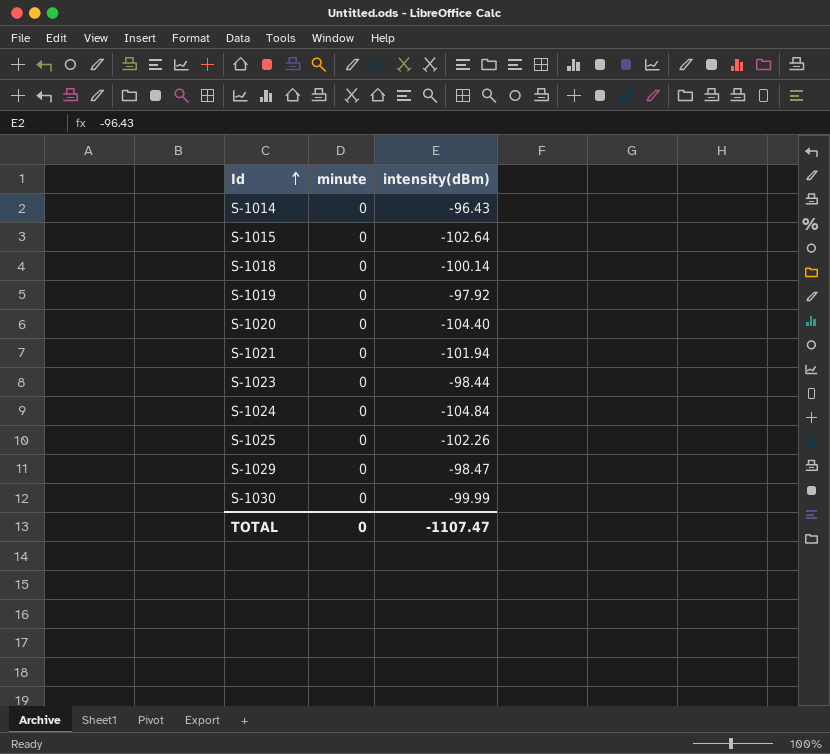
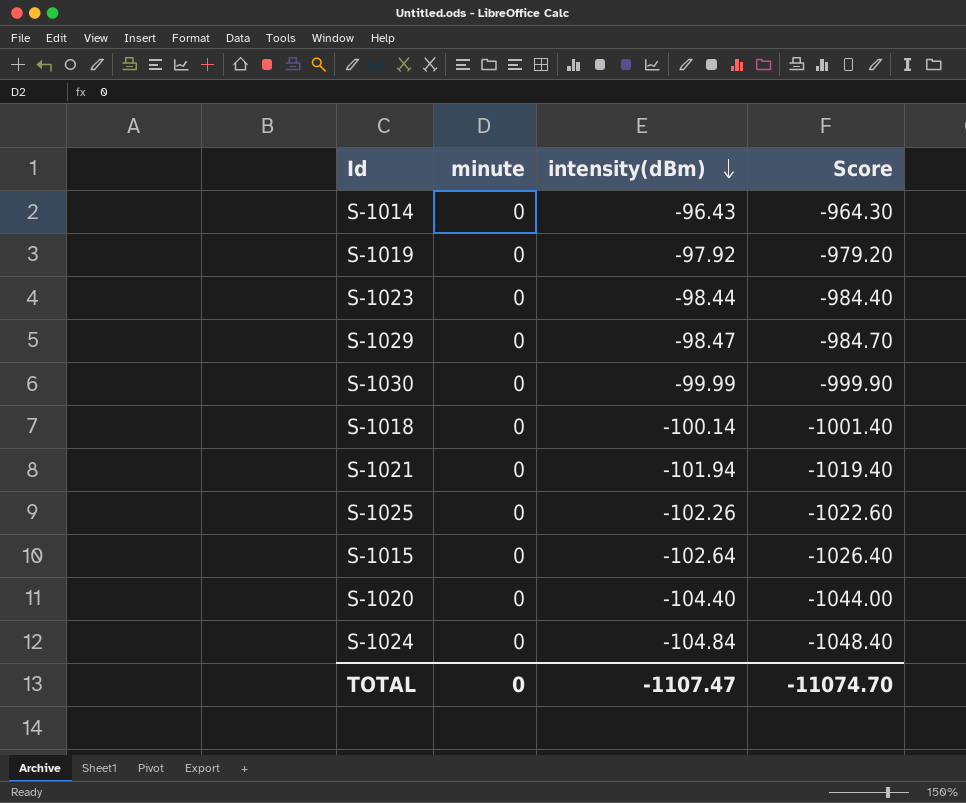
row order: Id ascending -> intensity(dBm) descending
column Score | formula: none -> [intensity(dBm)] * 10

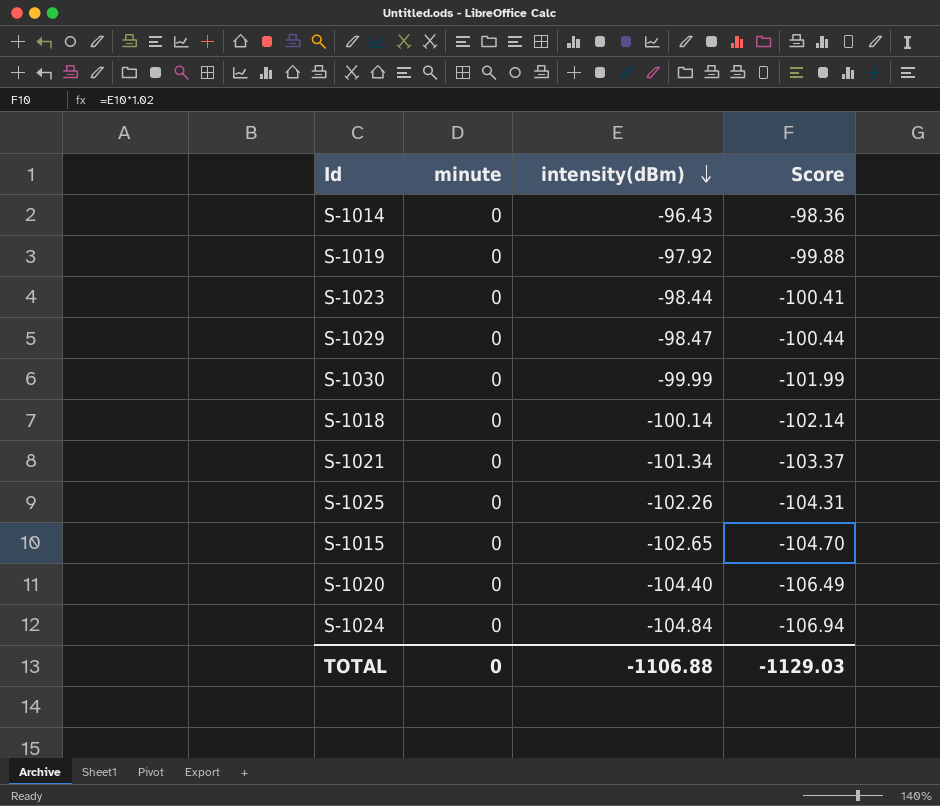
column Score | formula: [intensity(dBm)] * 10 -> [intensity(dBm)] * 1.02
S-1021 | intensity(dBm): -101.94 -> -101.34
S-1015 | intensity(dBm): -102.64 -> -102.65
TOTAL | intensity(dBm): -1107.47 -> -1106.88
TOTAL | Score: -11074.70 -> -1129.03

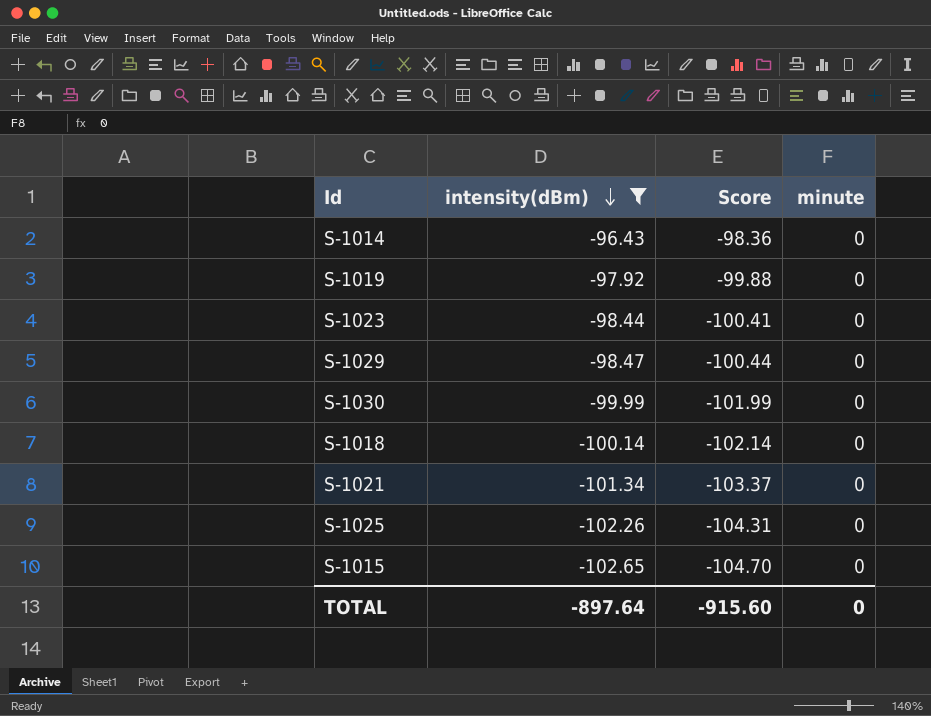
filter: none -> intensity(dBm) >= -102.65
column minute | position: 2 -> 4
TOTAL | intensity(dBm): -1106.88 -> -897.64
TOTAL | Score: -1129.03 -> -915.60

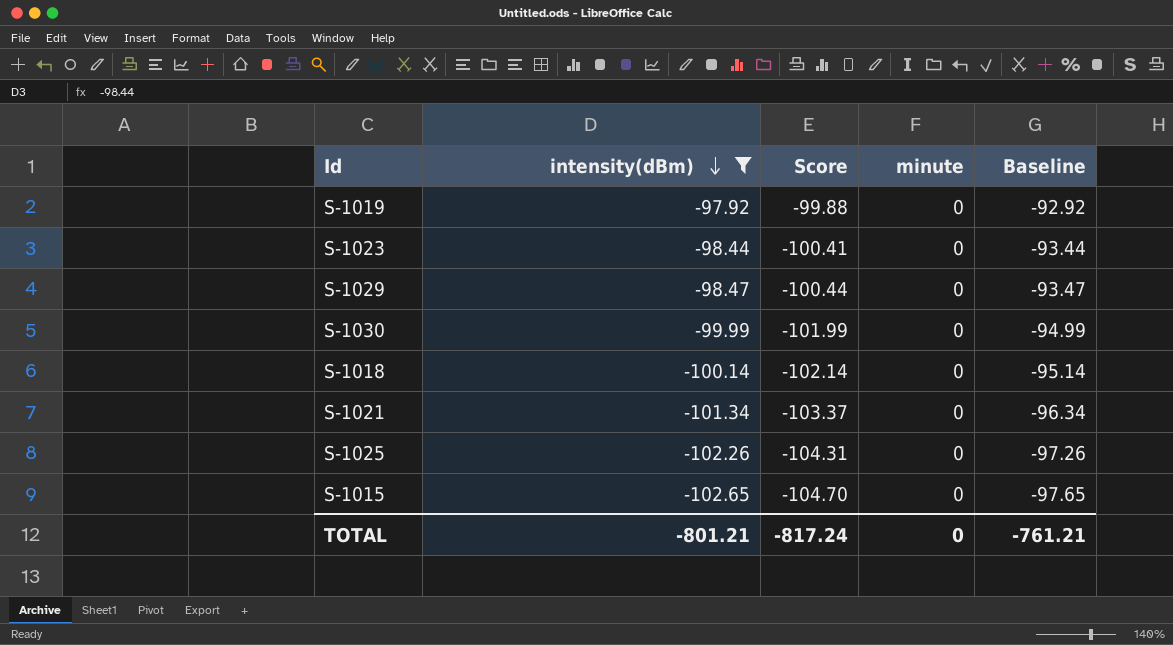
column Baseline | formula: none -> [intensity(dBm)] + 5
row S-1014: -96.43 | -98.36 | 0 -> none
TOTAL | intensity(dBm): -897.64 -> -801.21
TOTAL | Score: -915.60 -> -817.24

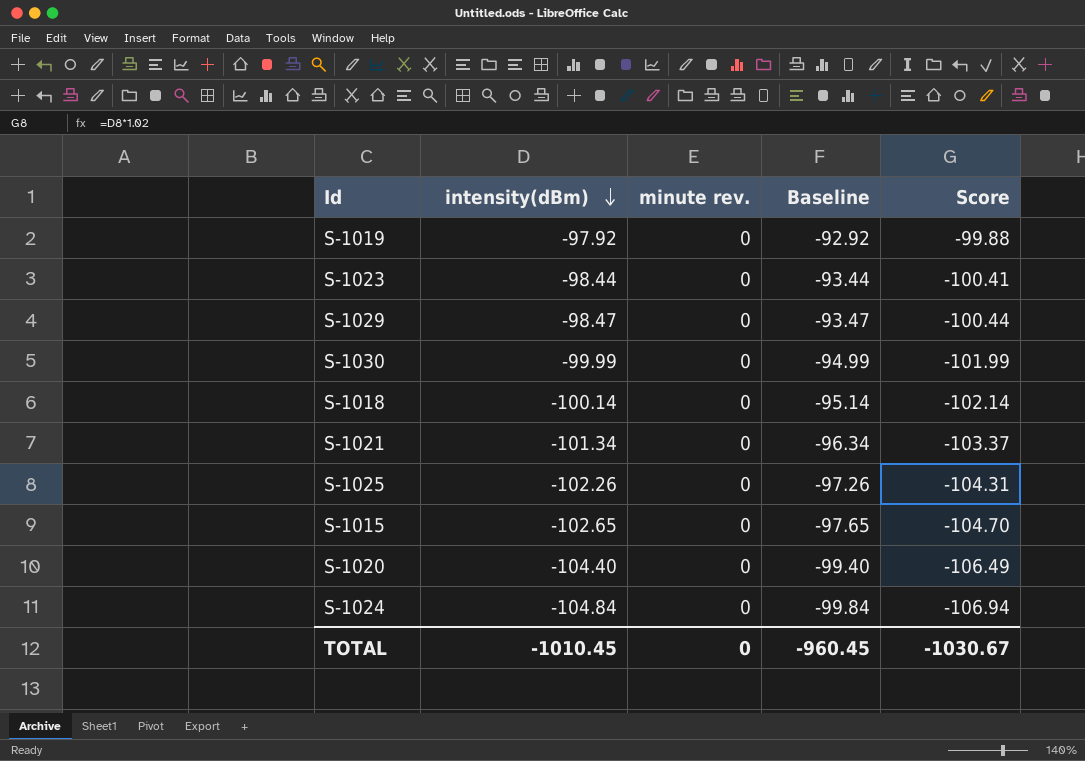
filter: intensity(dBm) >= -102.65 -> none
column name: minute -> minute rev.
column Score | position: 3 -> 5
TOTAL | intensity(dBm): -801.21 -> -1010.45
TOTAL | Baseline: -761.21 -> -960.45
TOTAL | Score: -817.24 -> -1030.67

